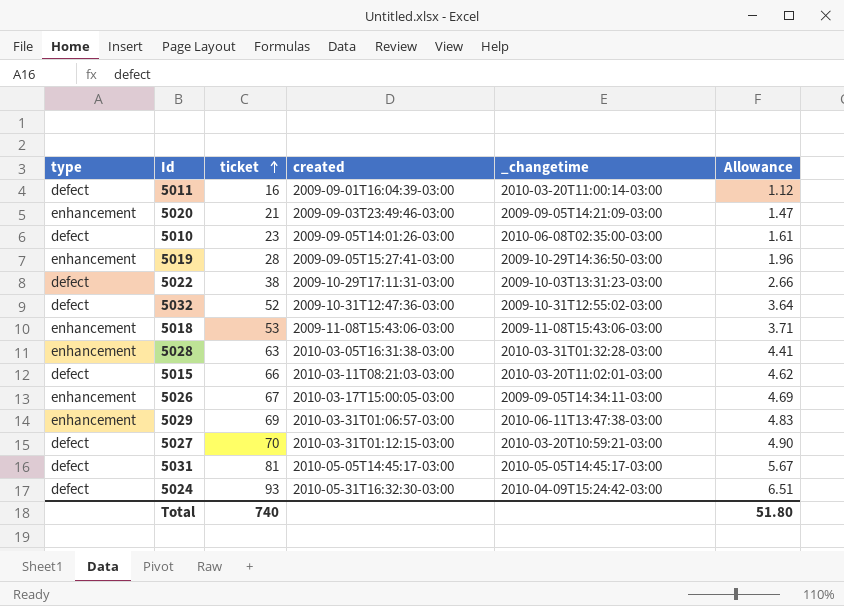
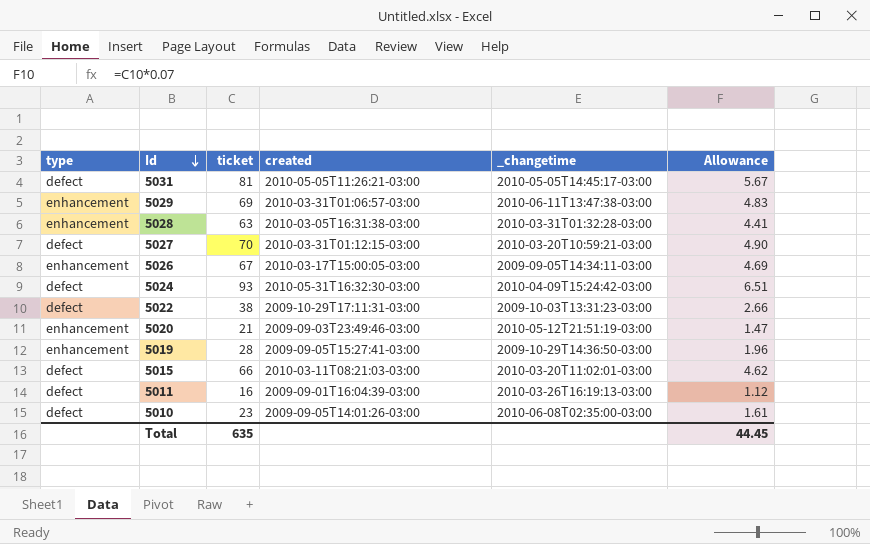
row order: ticket ascending -> Id descending
row 5032: defect | 52 | 2009-10-31T12:47:36-03:00 | 2009-10-31T12:55:02-03:00 | 3.64 -> none
row 5018: enhancement | 53 | 2009-11-08T15:43:06-03:00 | 2009-11-08T15:43:06-03:00 | 3.71 -> none
5031 | created: 2010-05-05T14:45:17-03:00 -> 2010-05-05T11:26:21-03:00
5020 | _changetime: 2009-09-05T14:21:09-03:00 -> 2010-05-12T21:51:19-03:00
5011 | _changetime: 2010-03-20T11:00:14-03:00 -> 2010-03-26T16:19:13-03:00
Total | ticket: 740 -> 635
Total | Allowance: 51.80 -> 44.45

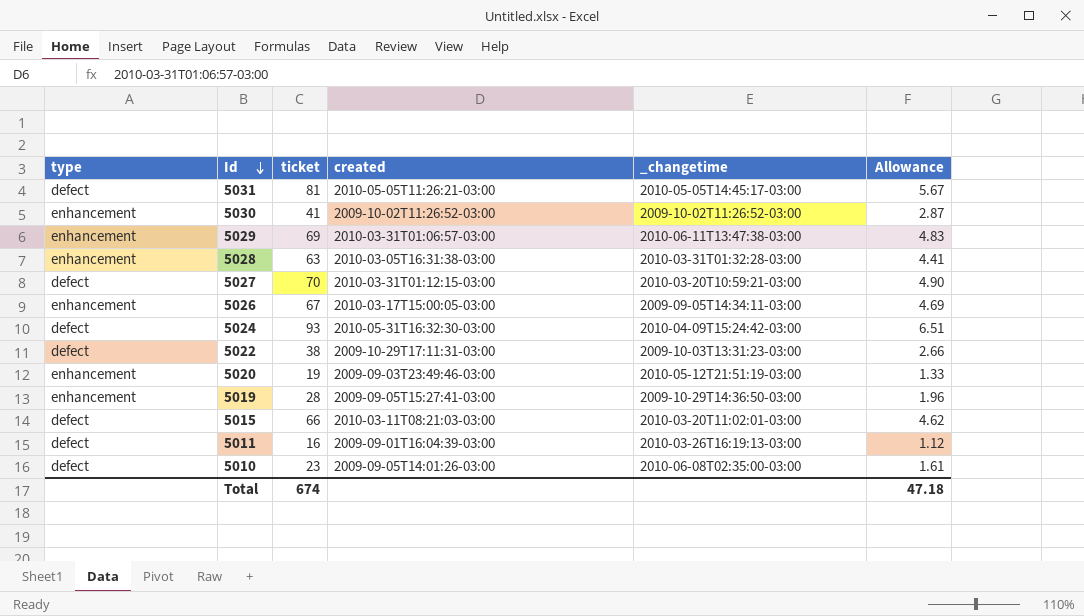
row 5030: none -> enhancement | 41 | 2009-10-02T11:26:52-03:00 | 2009-10-02T11:26:52-03:00 | 2.87
5020 | ticket: 21 -> 19
5020 | Allowance: 1.47 -> 1.33
Total | ticket: 635 -> 674
Total | Allowance: 44.45 -> 47.18

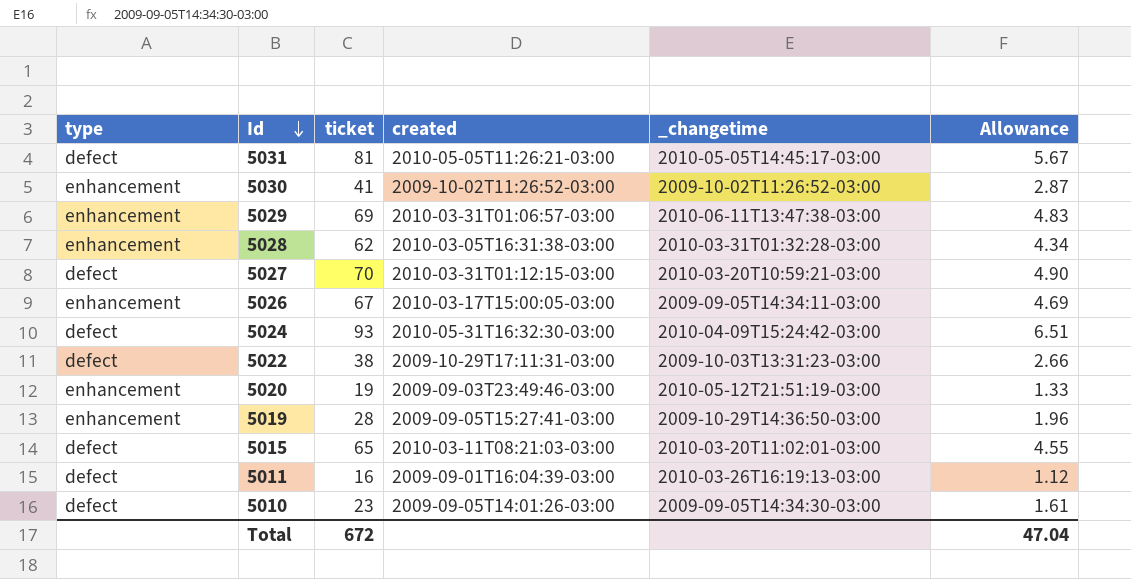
5028 | ticket: 63 -> 62
5028 | Allowance: 4.41 -> 4.34
5015 | ticket: 66 -> 65
5015 | Allowance: 4.62 -> 4.55
5010 | _changetime: 2010-06-08T02:35:00-03:00 -> 2009-09-05T14:34:30-03:00
Total | ticket: 674 -> 672
Total | Allowance: 47.18 -> 47.04

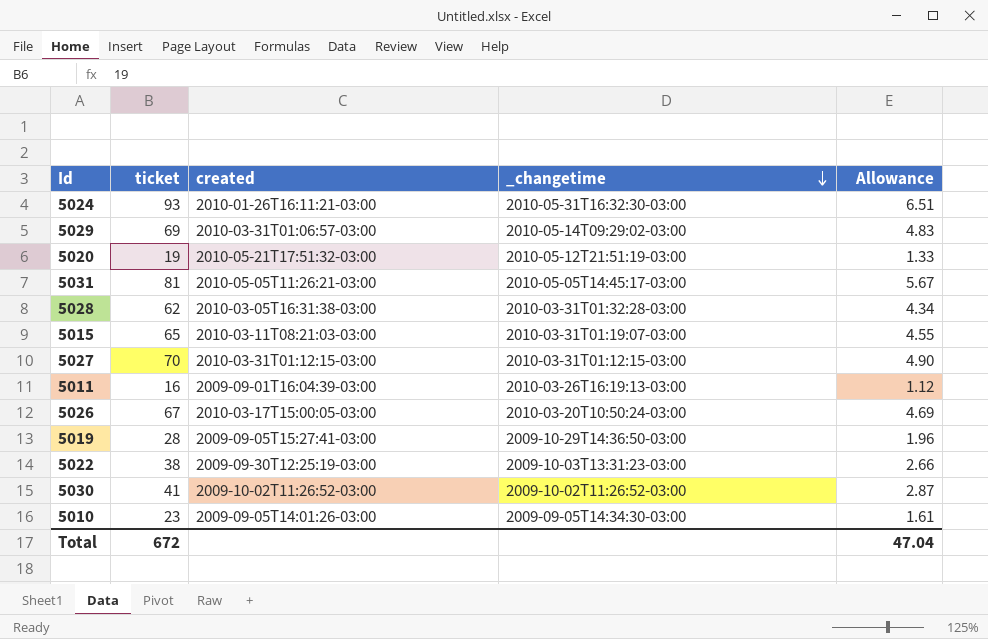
row order: Id descending -> _changetime descending
column type | position: 1 -> none
5024 | created: 2010-05-31T16:32:30-03:00 -> 2010-01-26T16:11:21-03:00
5024 | _changetime: 2010-04-09T15:24:42-03:00 -> 2010-05-31T16:32:30-03:00
5029 | _changetime: 2010-06-11T13:47:38-03:00 -> 2010-05-14T09:29:02-03:00
5020 | created: 2009-09-03T23:49:46-03:00 -> 2010-05-21T17:51:32-03:00
5015 | _changetime: 2010-03-20T11:02:01-03:00 -> 2010-03-31T01:19:07-03:00
5027 | _changetime: 2010-03-20T10:59:21-03:00 -> 2010-03-31T01:12:15-03:00
5026 | _changetime: 2009-09-05T14:34:11-03:00 -> 2010-03-20T10:50:24-03:00
5022 | created: 2009-10-29T17:11:31-03:00 -> 2009-09-30T12:25:19-03:00

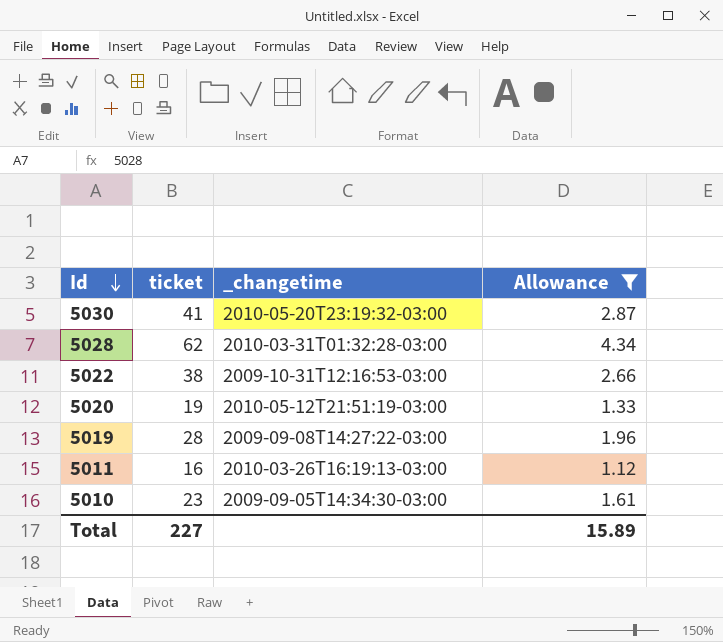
filter: none -> Allowance <= 4.34
row order: _changetime descending -> Id descending
column created | position: 3 -> none
5030 | _changetime: 2009-10-02T11:26:52-03:00 -> 2010-05-20T23:19:32-03:00
5022 | _changetime: 2009-10-03T13:31:23-03:00 -> 2009-10-31T12:16:53-03:00
5019 | _changetime: 2009-10-29T14:36:50-03:00 -> 2009-09-08T14:27:22-03:00
Total | ticket: 672 -> 227
Total | Allowance: 47.04 -> 15.89

